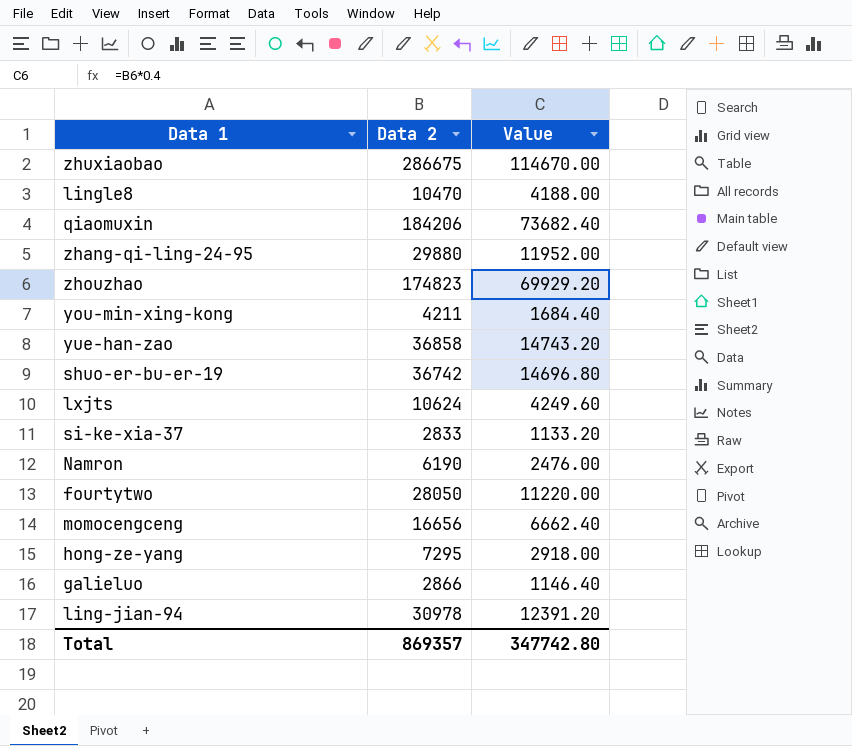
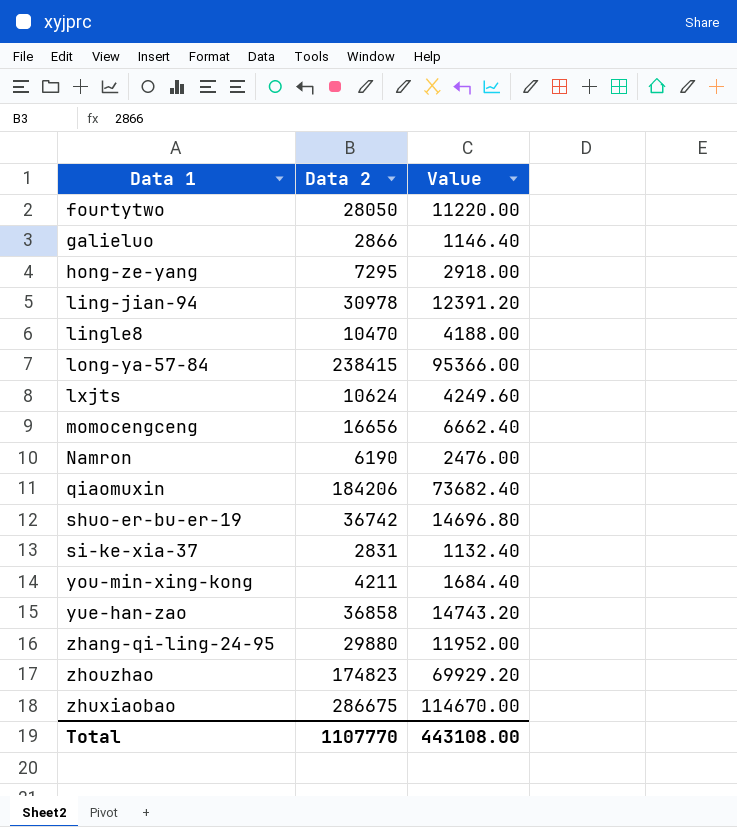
row order: none -> Data 1 ascending
row long-ya-57-84: none -> 238415 | 95366.00
si-ke-xia-37 | Data 2: 2833 -> 2831
si-ke-xia-37 | Value: 1133.20 -> 1132.40
Total | Data 2: 869357 -> 1107770
Total | Value: 347742.80 -> 443108.00

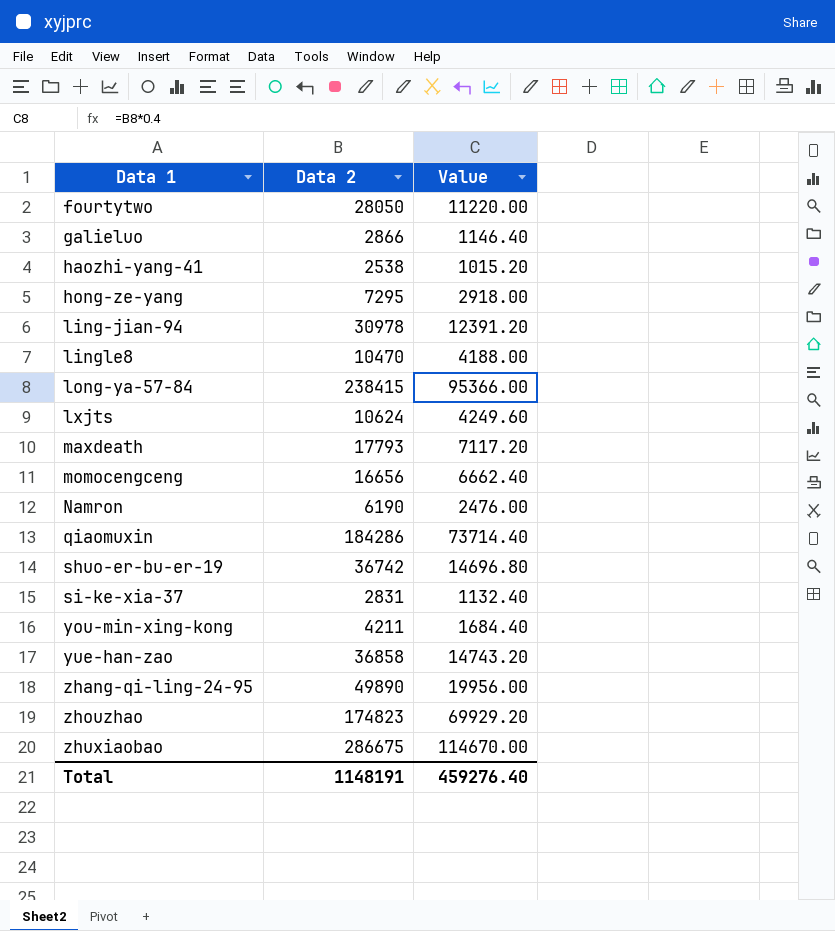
row haozhi-yang-41: none -> 2538 | 1015.20
row maxdeath: none -> 17793 | 7117.20
qiaomuxin | Data 2: 184206 -> 184286
qiaomuxin | Value: 73682.40 -> 73714.40
zhang-qi-ling-24-95 | Data 2: 29880 -> 49890
zhang-qi-ling-24-95 | Value: 11952.00 -> 19956.00
Total | Data 2: 1107770 -> 1148191
Total | Value: 443108.00 -> 459276.40

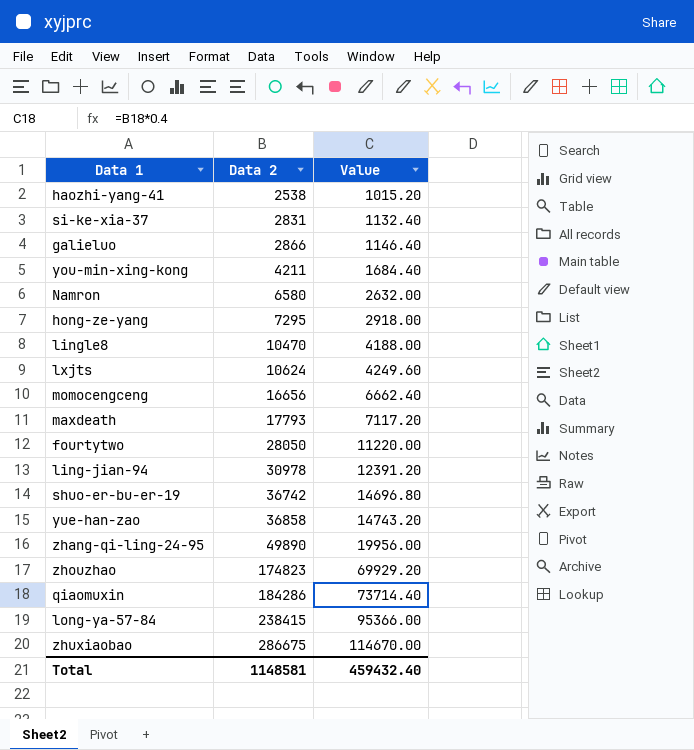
row order: Data 1 ascending -> Data 2 ascending
Namron | Data 2: 6190 -> 6580
Namron | Value: 2476.00 -> 2632.00
Total | Data 2: 1148191 -> 1148581
Total | Value: 459276.40 -> 459432.40

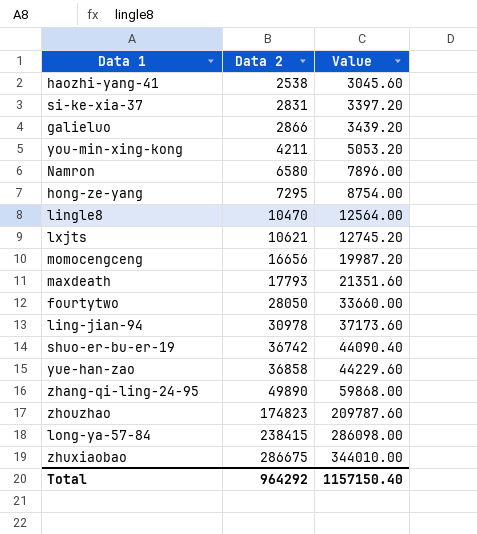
column Value | formula: [Data 2] * 0.4 -> [Data 2] * 1.2
row qiaomuxin: 184286 | 73714.40 -> none
lxjts | Data 2: 10624 -> 10621
Total | Data 2: 1148581 -> 964292
Total | Value: 459432.40 -> 1157150.40

